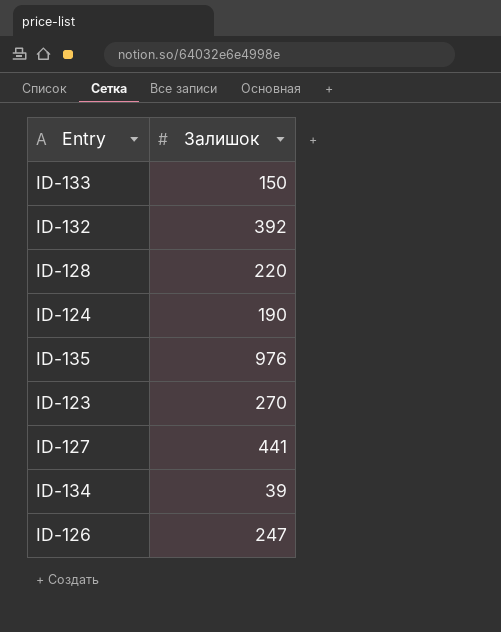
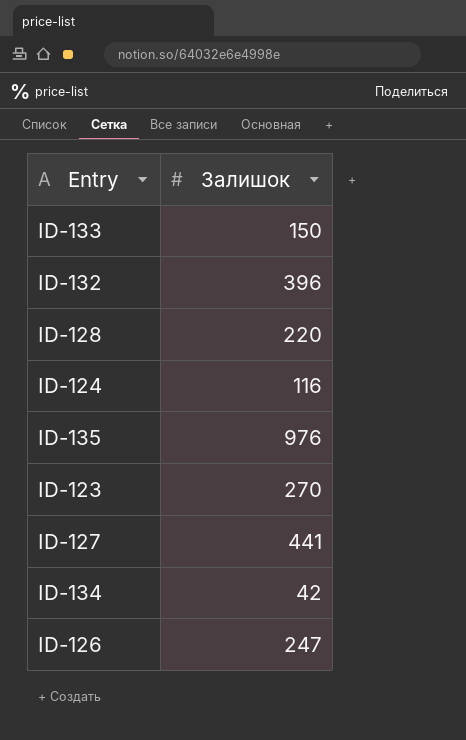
ID-132 | Залишок: 392 -> 396
ID-124 | Залишок: 190 -> 116
ID-134 | Залишок: 39 -> 42

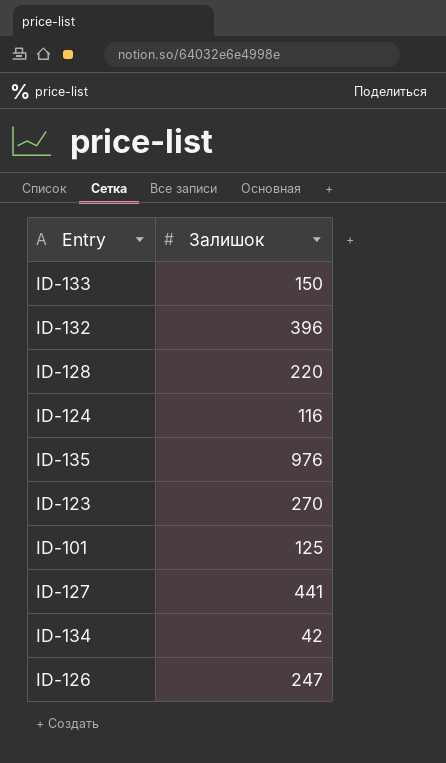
row ID-101: none -> 125

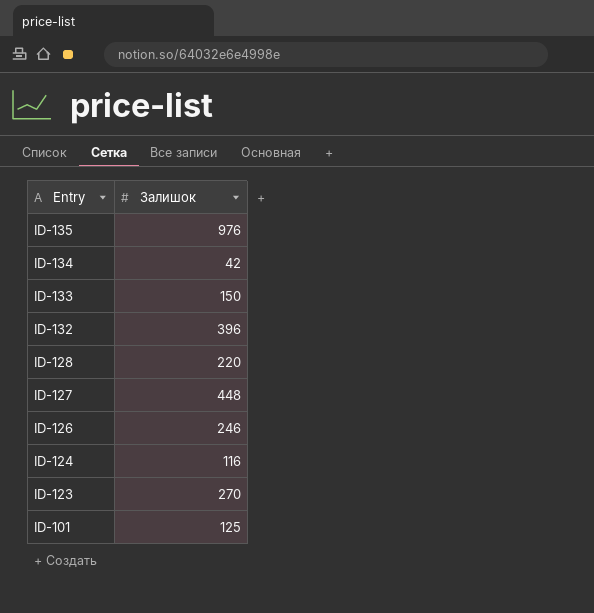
row order: none -> Entry descending
ID-127 | Залишок: 441 -> 448
ID-126 | Залишок: 247 -> 246

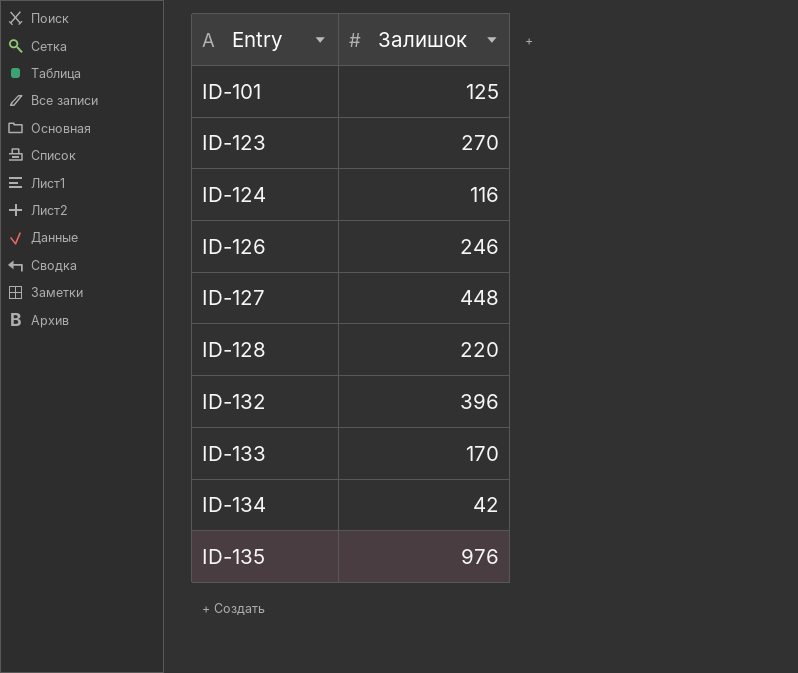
row order: Entry descending -> Entry ascending
ID-133 | Залишок: 150 -> 170

